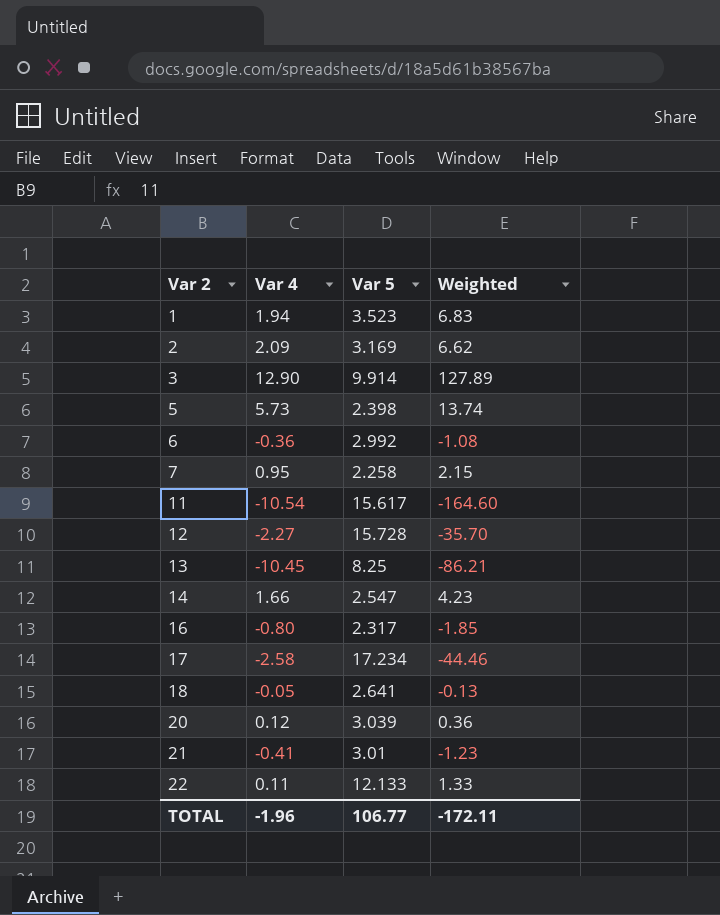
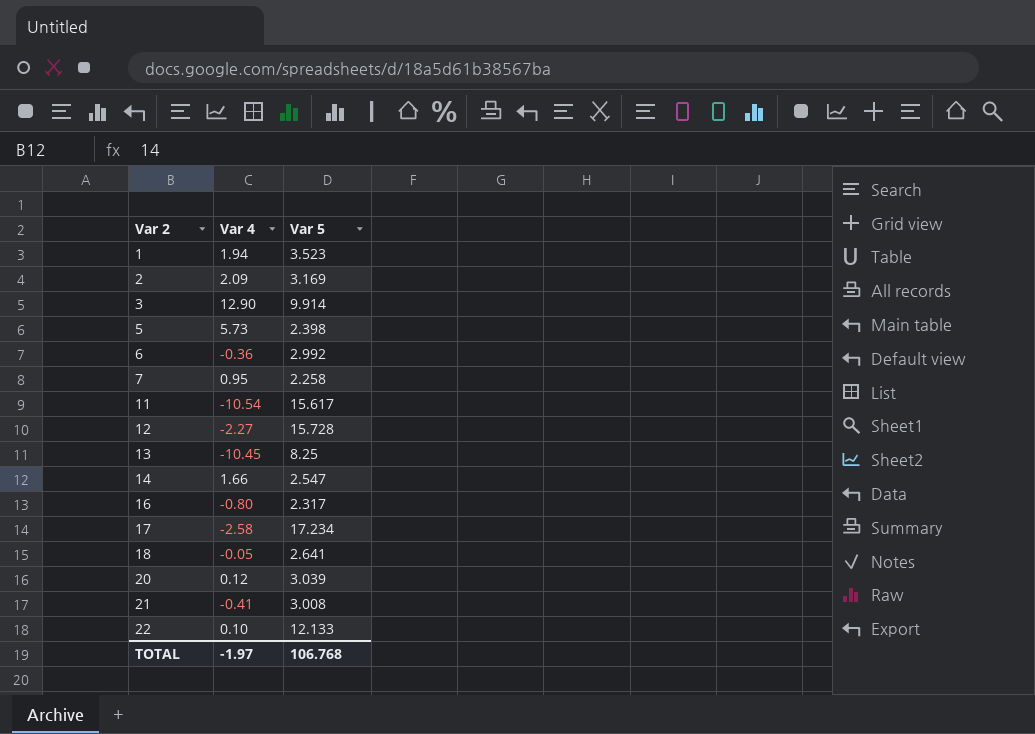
column Weighted | formula: [Var 4] * [Var 5] -> none
21 | Var 5: 3.01 -> 3.008
22 | Var 4: 0.11 -> 0.10
TOTAL | Var 4: -1.96 -> -1.97
TOTAL | Var 5: 106.77 -> 106.768

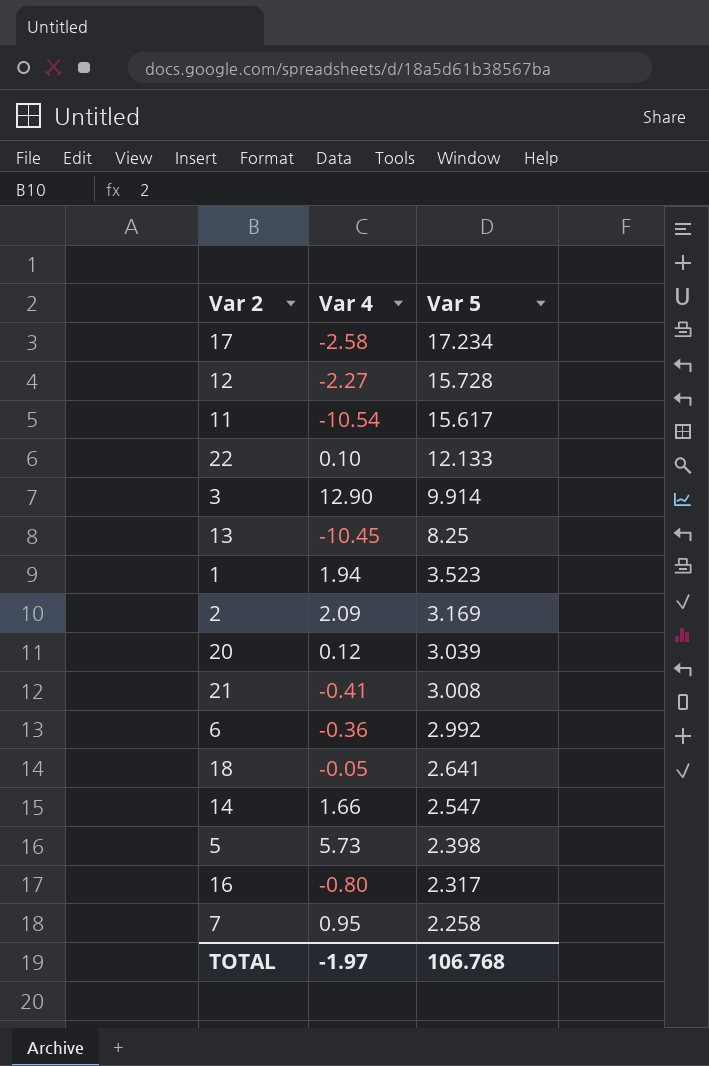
row order: Var 2 ascending -> Var 5 descending

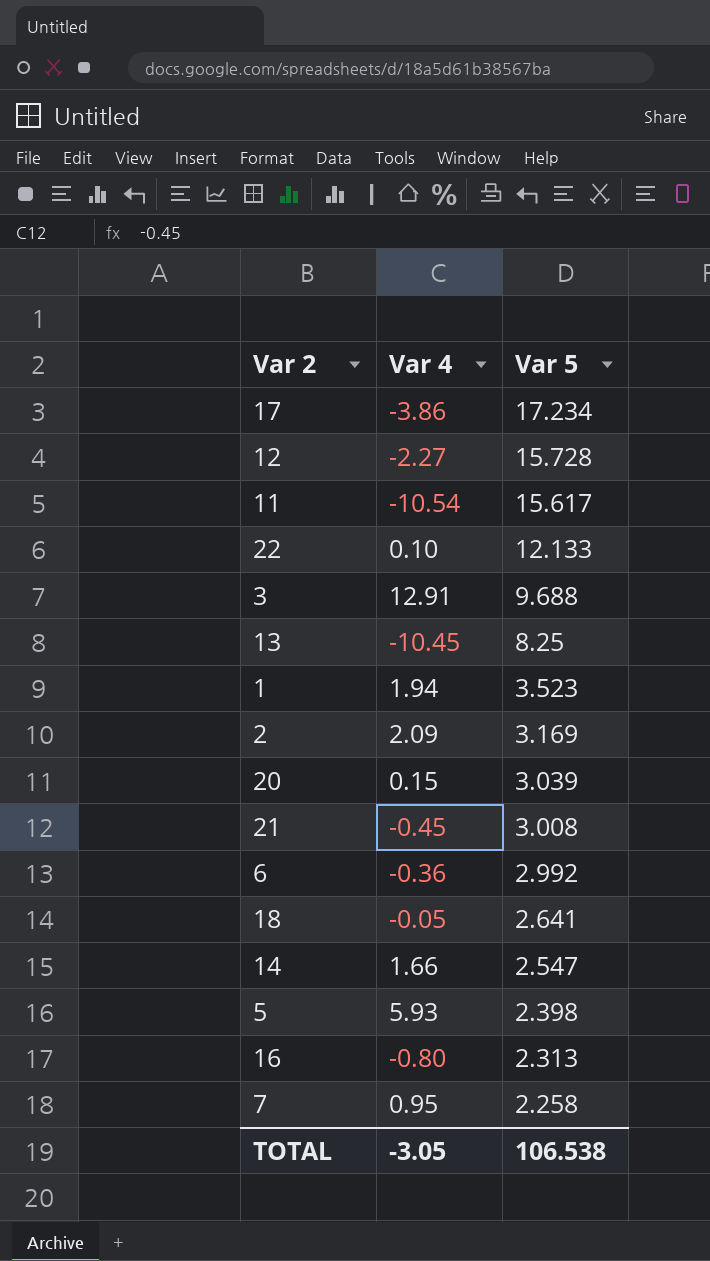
17 | Var 4: -2.58 -> -3.86
3 | Var 4: 12.90 -> 12.91
3 | Var 5: 9.914 -> 9.688
20 | Var 4: 0.12 -> 0.15
21 | Var 4: -0.41 -> -0.45
5 | Var 4: 5.73 -> 5.93
16 | Var 5: 2.317 -> 2.313
TOTAL | Var 4: -1.97 -> -3.05
TOTAL | Var 5: 106.768 -> 106.538

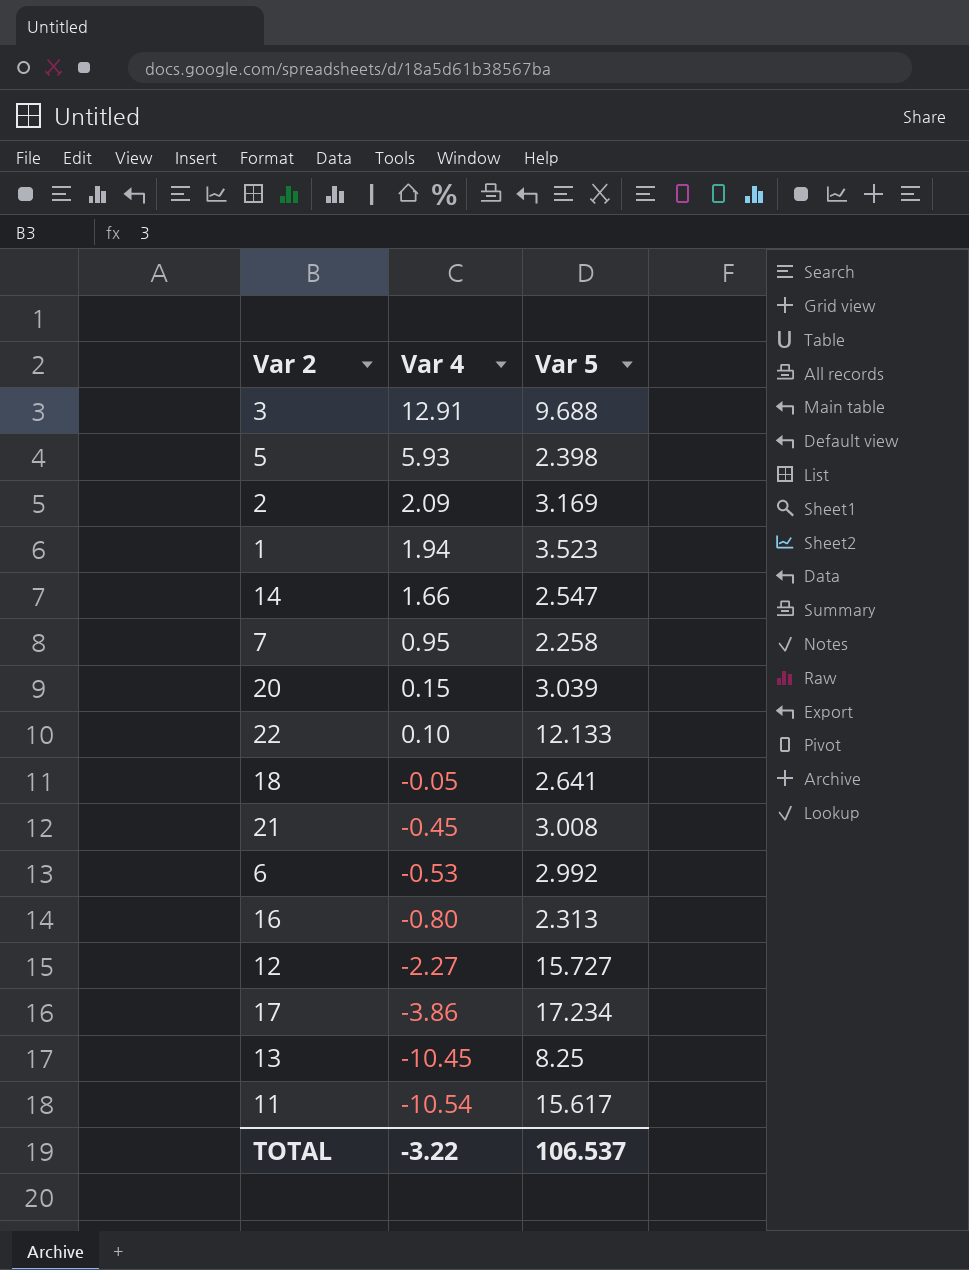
row order: Var 5 descending -> Var 4 descending
6 | Var 4: -0.36 -> -0.53
12 | Var 5: 15.728 -> 15.727
TOTAL | Var 4: -3.05 -> -3.22
TOTAL | Var 5: 106.538 -> 106.537

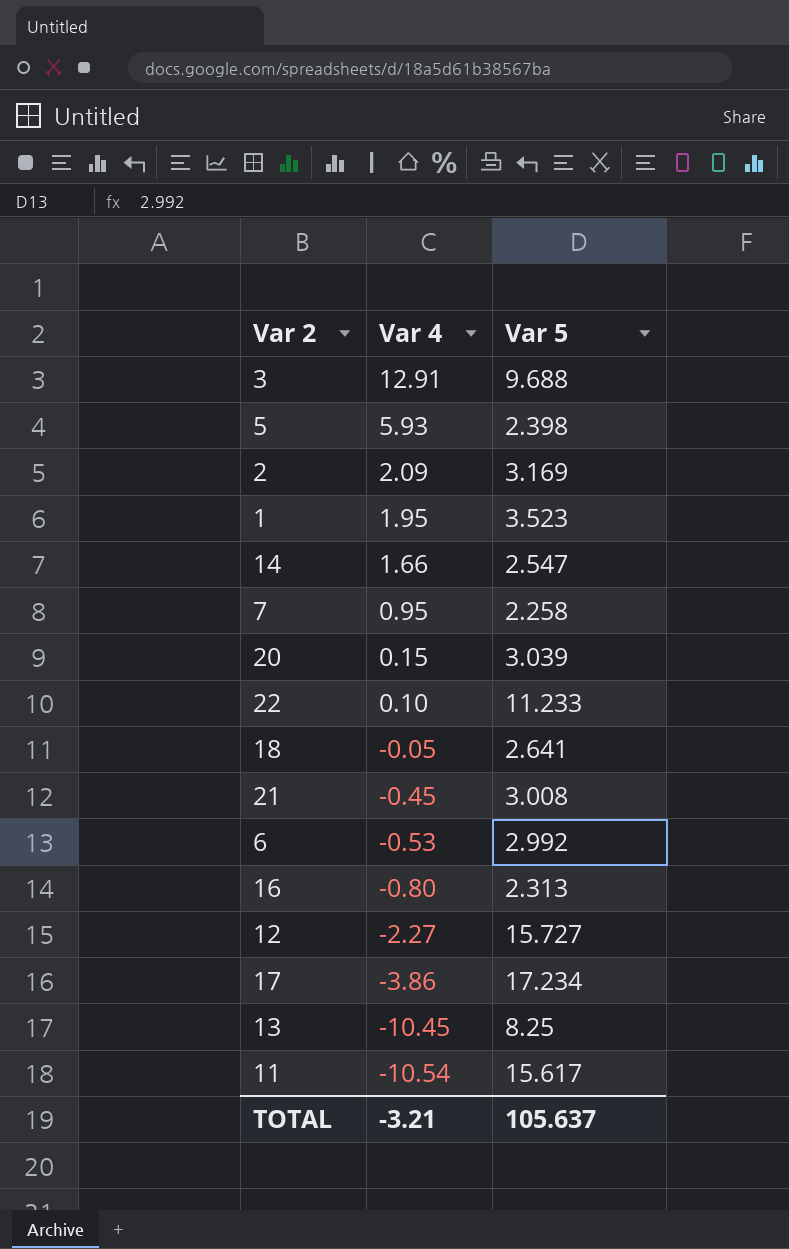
1 | Var 4: 1.94 -> 1.95
22 | Var 5: 12.133 -> 11.233
TOTAL | Var 4: -3.22 -> -3.21
TOTAL | Var 5: 106.537 -> 105.637

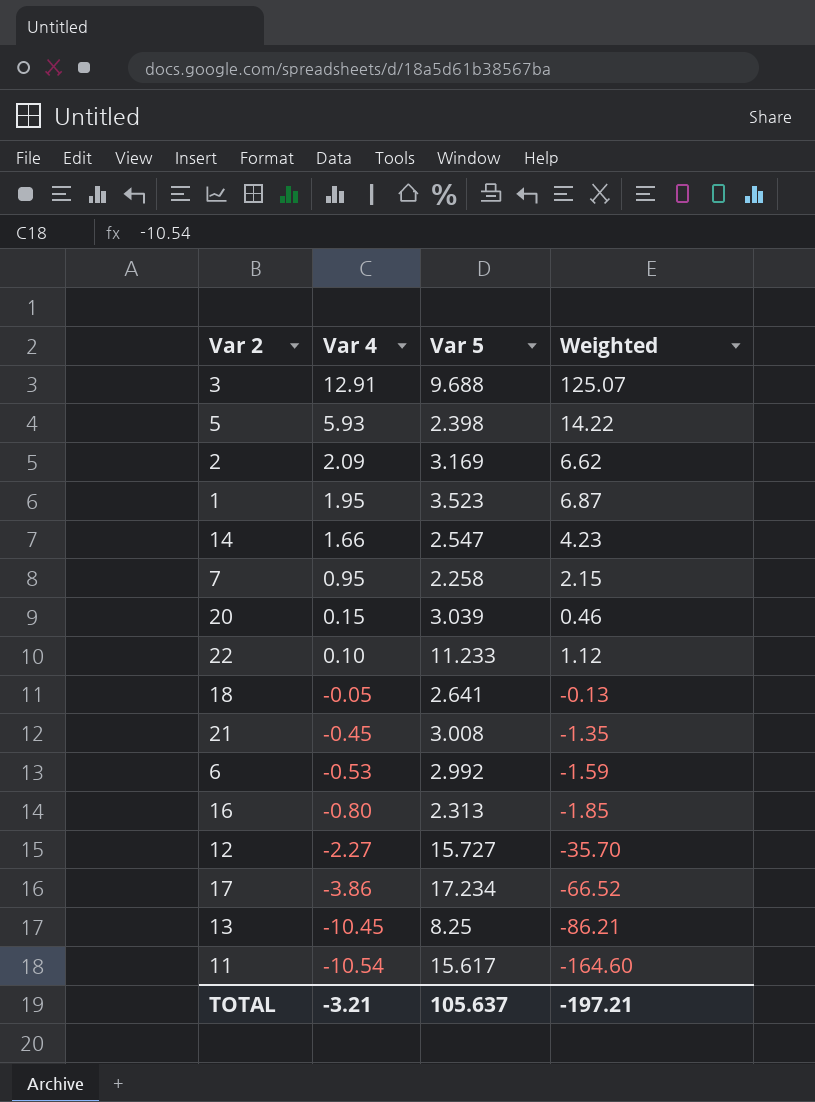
column Weighted | formula: none -> [Var 4] * [Var 5]

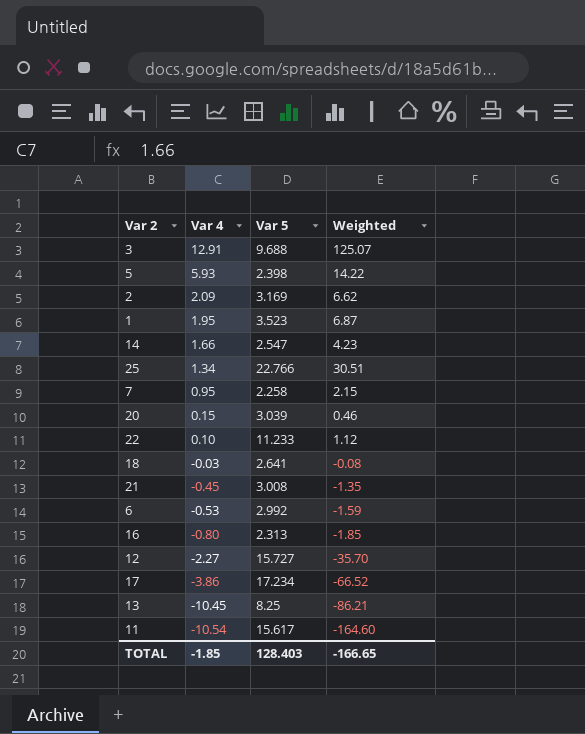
row 25: none -> 1.34 | 22.766 | 30.51
18 | Var 4: -0.05 -> -0.03
18 | Weighted: -0.13 -> -0.08
TOTAL | Var 4: -3.21 -> -1.85
TOTAL | Var 5: 105.637 -> 128.403
TOTAL | Weighted: -197.21 -> -166.65

